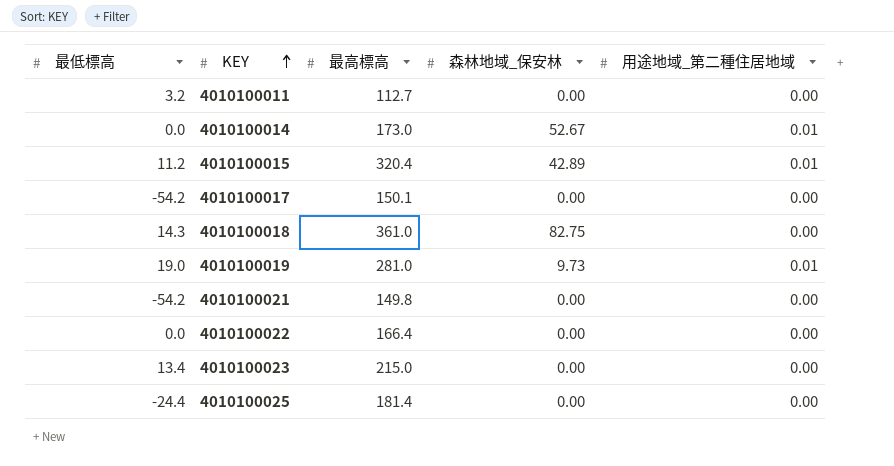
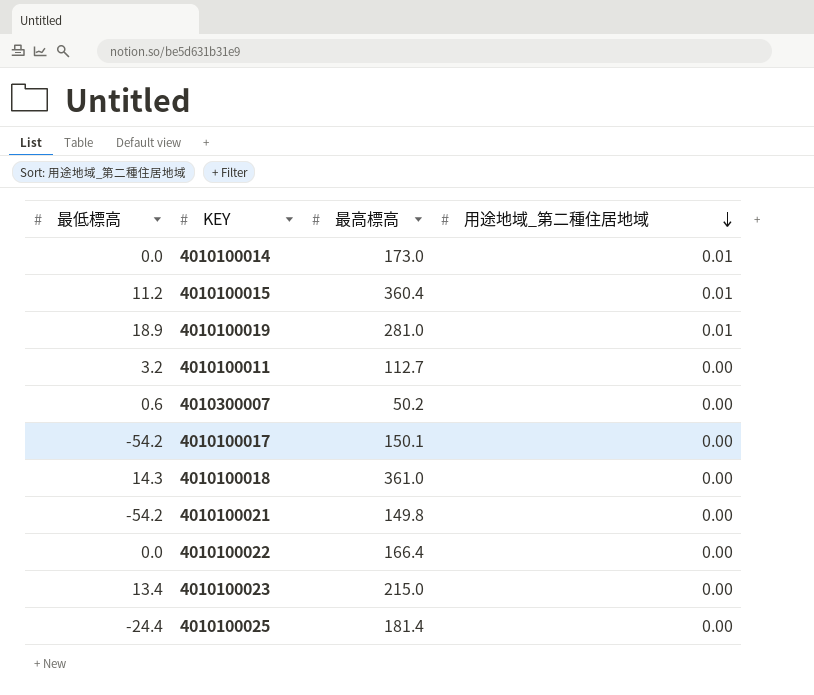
row order: KEY ascending -> 用途地域_第二種住居地域 descending
column 森林地域_保安林 | position: 4 -> none
4010100015 | 最高標高: 320.4 -> 360.4
4010100019 | 最低標高: 19.0 -> 18.9
row 4010300007: none -> 0.6 | 50.2 | 0.00

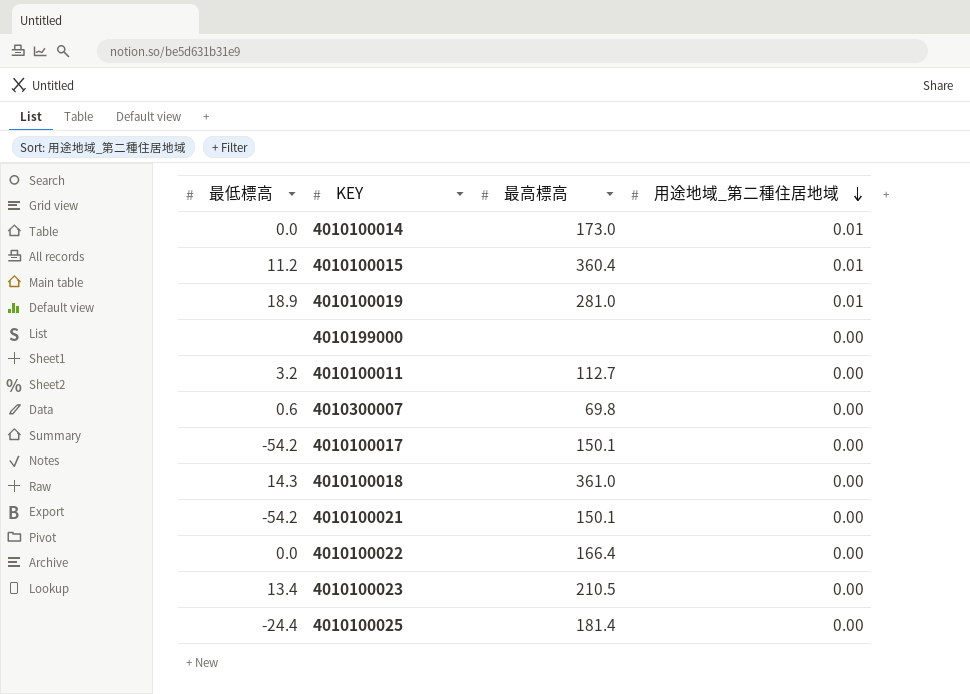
row 4010199000: none -> none | none | 0.00
4010300007 | 最高標高: 50.2 -> 69.8
4010100021 | 最高標高: 149.8 -> 150.1
4010100023 | 最高標高: 215.0 -> 210.5

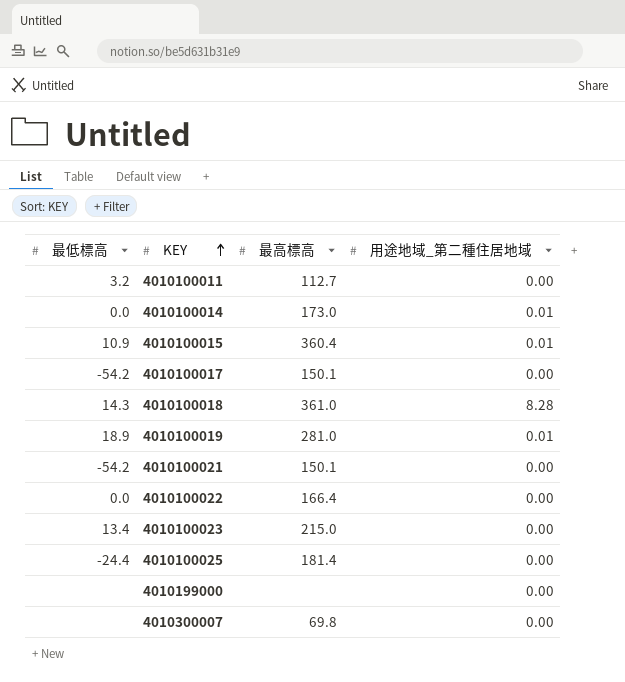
row order: 用途地域_第二種住居地域 descending -> KEY ascending
4010100015 | 最低標高: 11.2 -> 10.9
4010100018 | 用途地域_第二種住居地域: 0.00 -> 8.28
4010100023 | 最高標高: 210.5 -> 215.0
4010300007 | 最低標高: 0.6 -> none

